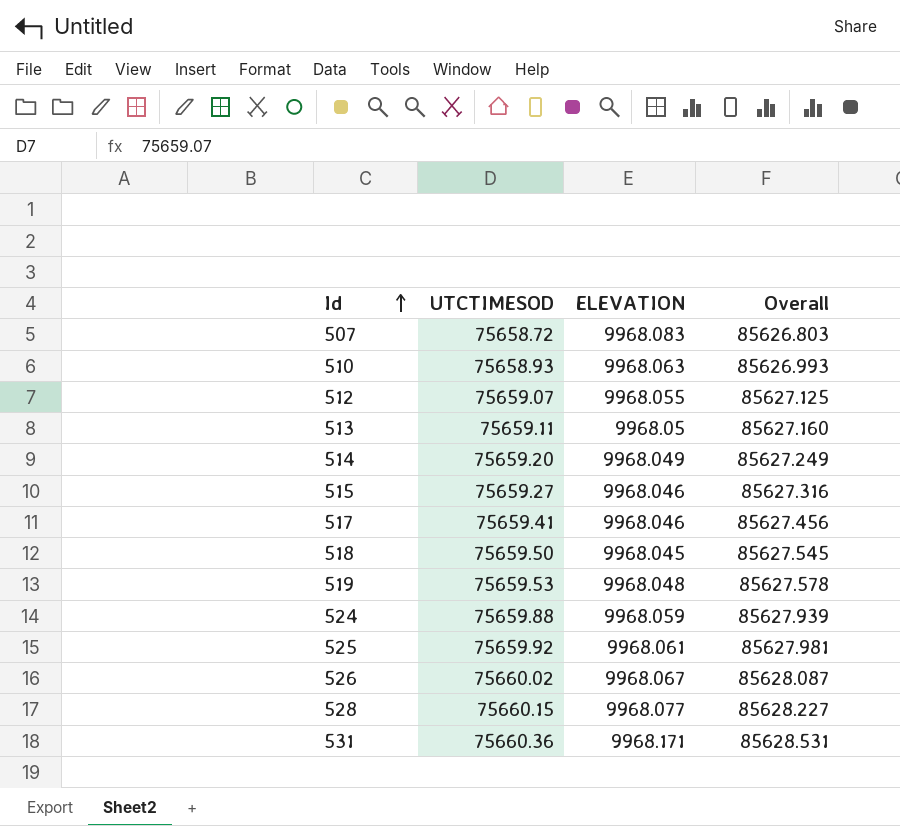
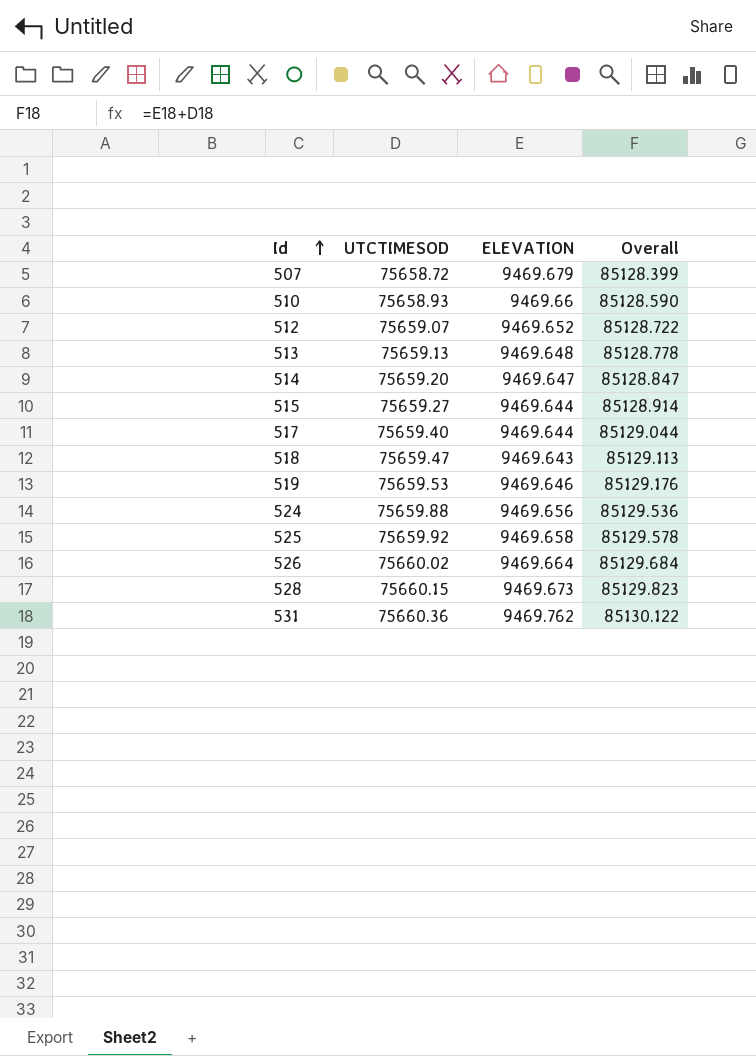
507 | ELEVATION: 9968.083 -> 9469.679
507 | Overall: 85626.803 -> 85128.399
510 | ELEVATION: 9968.063 -> 9469.66
510 | Overall: 85626.993 -> 85128.590
512 | ELEVATION: 9968.055 -> 9469.652
512 | Overall: 85627.125 -> 85128.722
513 | UTCTIMESOD: 75659.11 -> 75659.13
513 | ELEVATION: 9968.05 -> 9469.648
513 | Overall: 85627.160 -> 85128.778
514 | ELEVATION: 9968.049 -> 9469.647
514 | Overall: 85627.249 -> 85128.847
515 | ELEVATION: 9968.046 -> 9469.644
515 | Overall: 85627.316 -> 85128.914
517 | UTCTIMESOD: 75659.41 -> 75659.40
517 | ELEVATION: 9968.046 -> 9469.644
517 | Overall: 85627.456 -> 85129.044
518 | UTCTIMESOD: 75659.50 -> 75659.47
518 | ELEVATION: 9968.045 -> 9469.643
518 | Overall: 85627.545 -> 85129.113
519 | ELEVATION: 9968.048 -> 9469.646
519 | Overall: 85627.578 -> 85129.176
524 | ELEVATION: 9968.059 -> 9469.656
524 | Overall: 85627.939 -> 85129.536
525 | ELEVATION: 9968.061 -> 9469.658
525 | Overall: 85627.981 -> 85129.578
526 | ELEVATION: 9968.067 -> 9469.664
526 | Overall: 85628.087 -> 85129.684
528 | ELEVATION: 9968.077 -> 9469.673
528 | Overall: 85628.227 -> 85129.823
531 | ELEVATION: 9968.171 -> 9469.762
531 | Overall: 85628.531 -> 85130.122

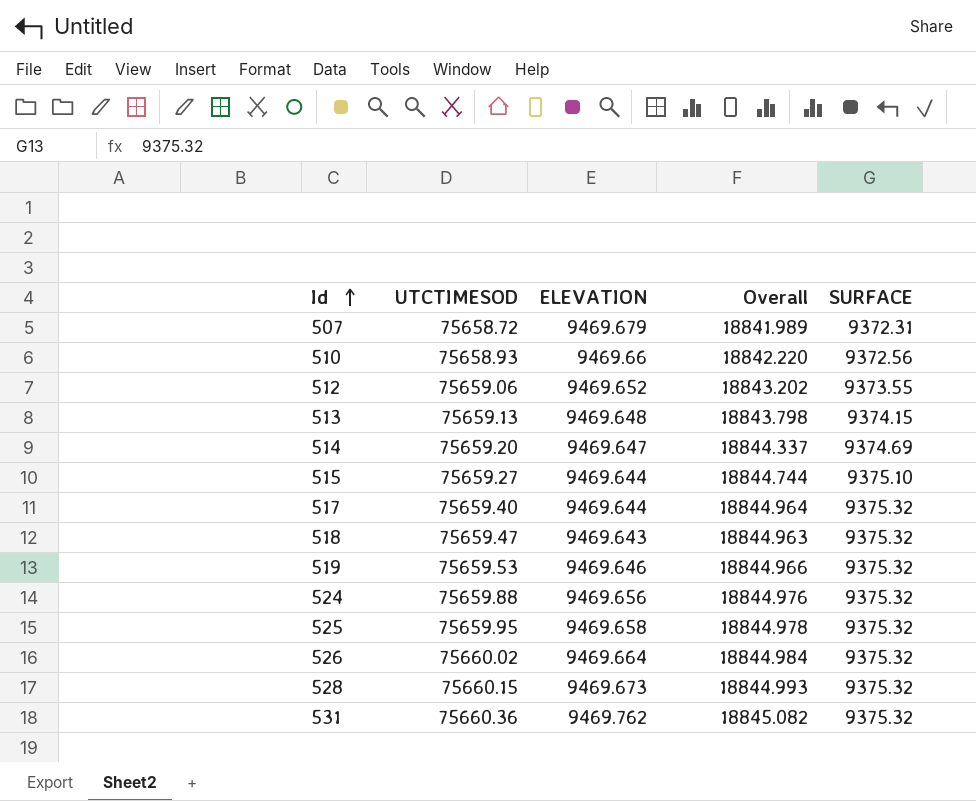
column Overall | formula: [UTCTIMESOD] + [ELEVATION] -> [ELEVATION] + [SURFACE]
column SURFACE | position: none -> 5
512 | UTCTIMESOD: 75659.07 -> 75659.06
525 | UTCTIMESOD: 75659.92 -> 75659.95

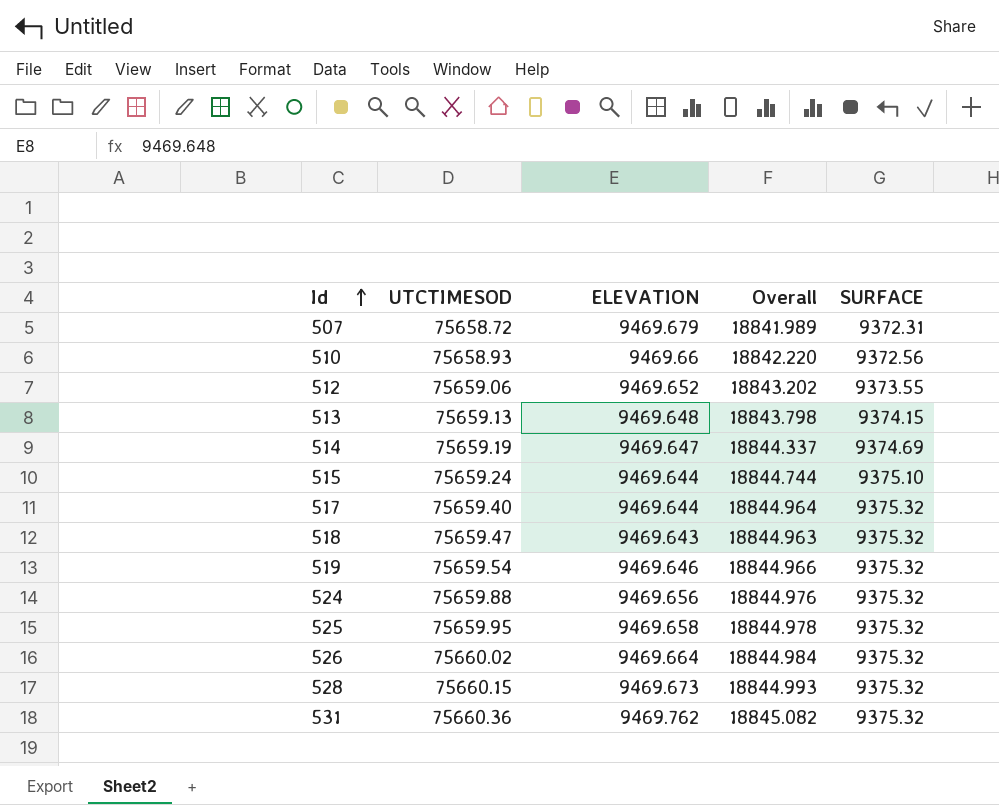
514 | UTCTIMESOD: 75659.20 -> 75659.19
515 | UTCTIMESOD: 75659.27 -> 75659.24
519 | UTCTIMESOD: 75659.53 -> 75659.54

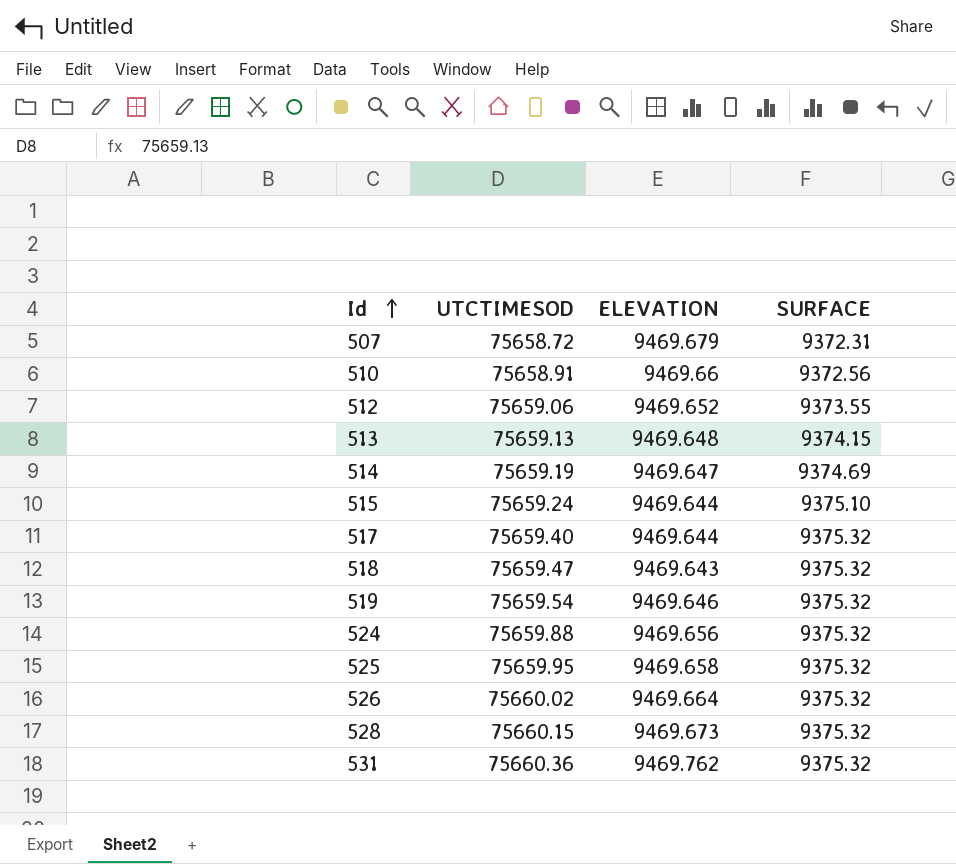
column Overall | formula: [ELEVATION] + [SURFACE] -> none
510 | UTCTIMESOD: 75658.93 -> 75658.91

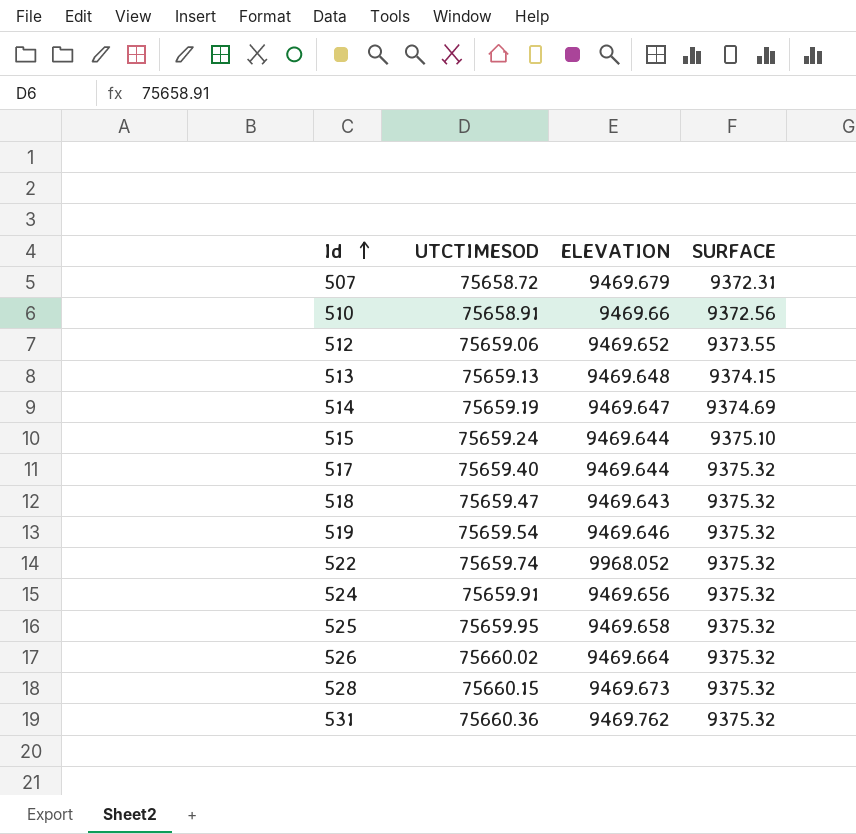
row 522: none -> 75659.74 | 9968.052 | 9375.32
524 | UTCTIMESOD: 75659.88 -> 75659.91

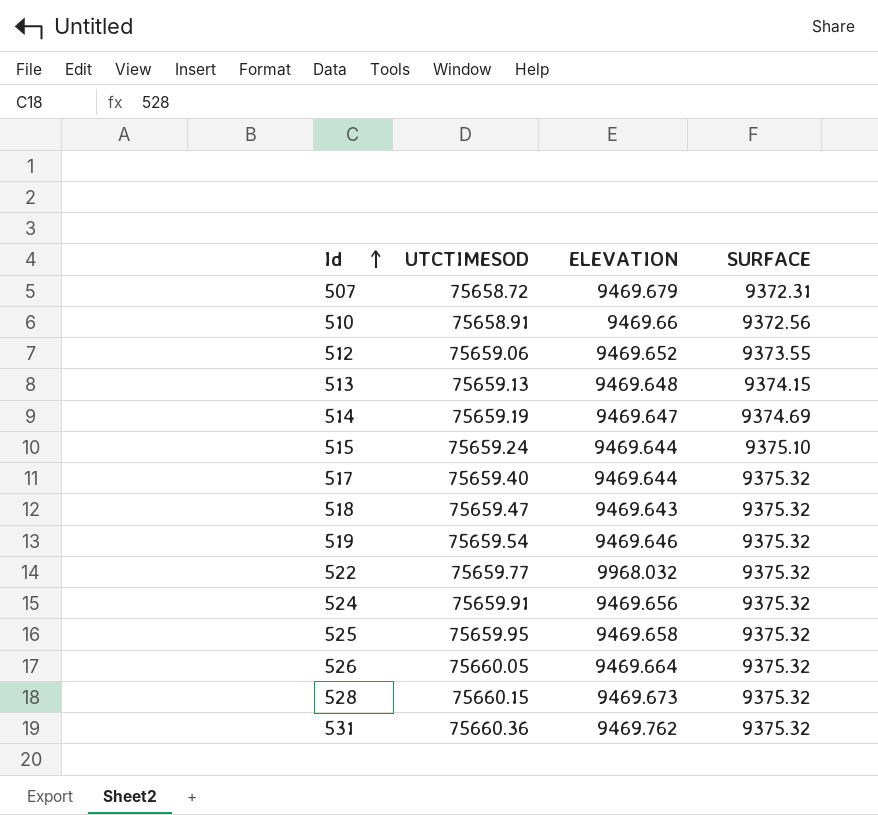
522 | UTCTIMESOD: 75659.74 -> 75659.77
522 | ELEVATION: 9968.052 -> 9968.032
526 | UTCTIMESOD: 75660.02 -> 75660.05

